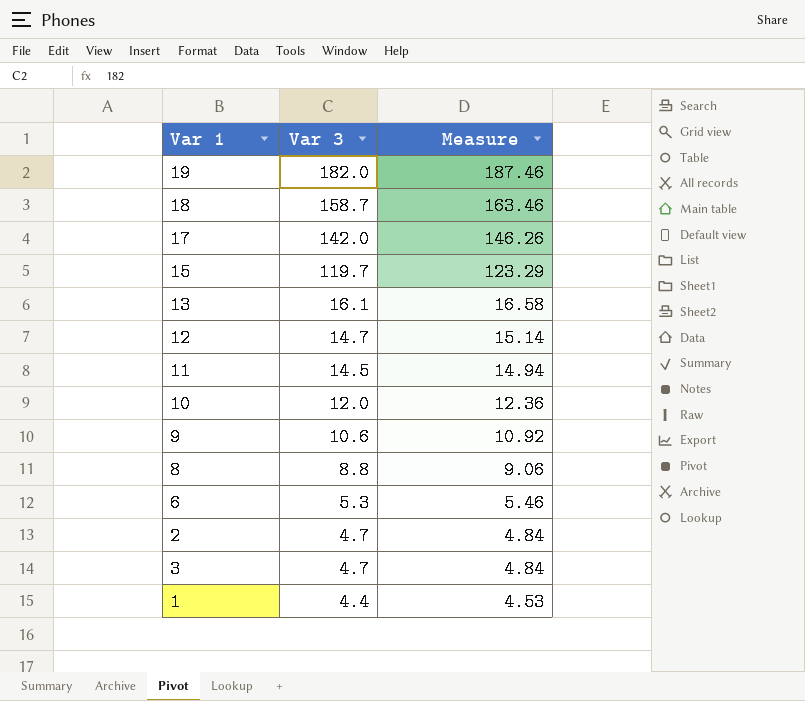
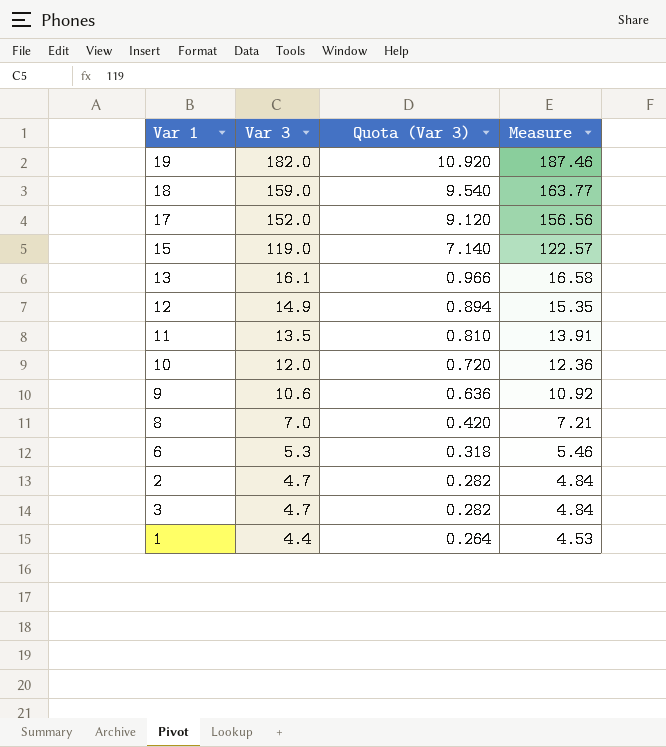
column Quota (Var 3) | formula: none -> [Var 3] * 0.06
18 | Var 3: 158.7 -> 159.0
18 | Measure: 163.46 -> 163.77
17 | Var 3: 142.0 -> 152.0
17 | Measure: 146.26 -> 156.56
15 | Var 3: 119.7 -> 119.0
15 | Measure: 123.29 -> 122.57
12 | Var 3: 14.7 -> 14.9
12 | Measure: 15.14 -> 15.35
11 | Var 3: 14.5 -> 13.5
11 | Measure: 14.94 -> 13.91
8 | Var 3: 8.8 -> 7.0
8 | Measure: 9.06 -> 7.21

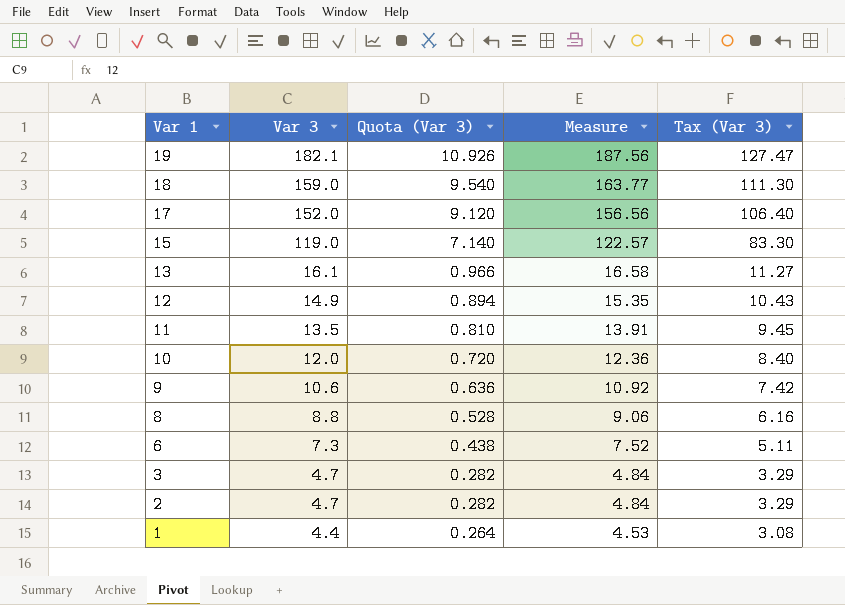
row order: Var 3 descending -> Var 1 descending
column Tax (Var 3) | formula: none -> [Var 3] * 0.7
19 | Var 3: 182.0 -> 182.1
19 | Quota (Var 3): 10.920 -> 10.926
19 | Measure: 187.46 -> 187.56
8 | Var 3: 7.0 -> 8.8
8 | Quota (Var 3): 0.420 -> 0.528
8 | Measure: 7.21 -> 9.06
6 | Var 3: 5.3 -> 7.3
6 | Quota (Var 3): 0.318 -> 0.438
6 | Measure: 5.46 -> 7.52

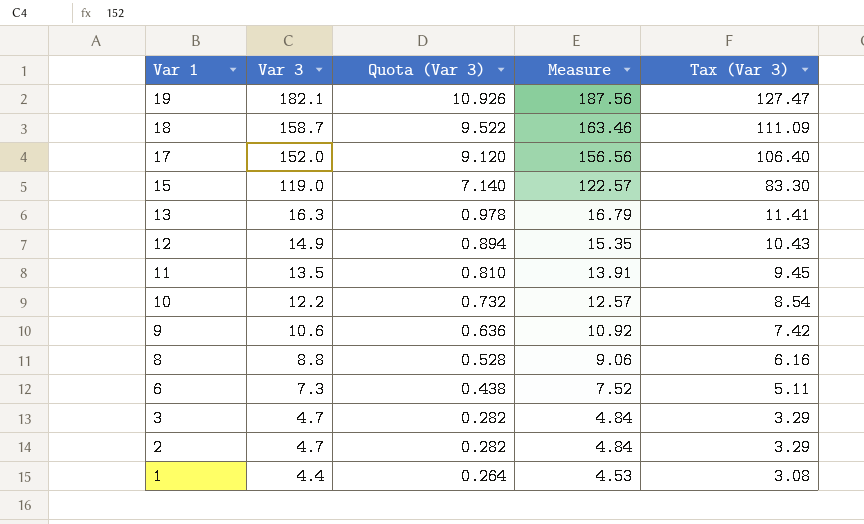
18 | Var 3: 159.0 -> 158.7
18 | Quota (Var 3): 9.540 -> 9.522
18 | Measure: 163.77 -> 163.46
18 | Tax (Var 3): 111.30 -> 111.09
13 | Var 3: 16.1 -> 16.3
13 | Quota (Var 3): 0.966 -> 0.978
13 | Measure: 16.58 -> 16.79
13 | Tax (Var 3): 11.27 -> 11.41
10 | Var 3: 12.0 -> 12.2
10 | Quota (Var 3): 0.720 -> 0.732
10 | Measure: 12.36 -> 12.57
10 | Tax (Var 3): 8.40 -> 8.54

